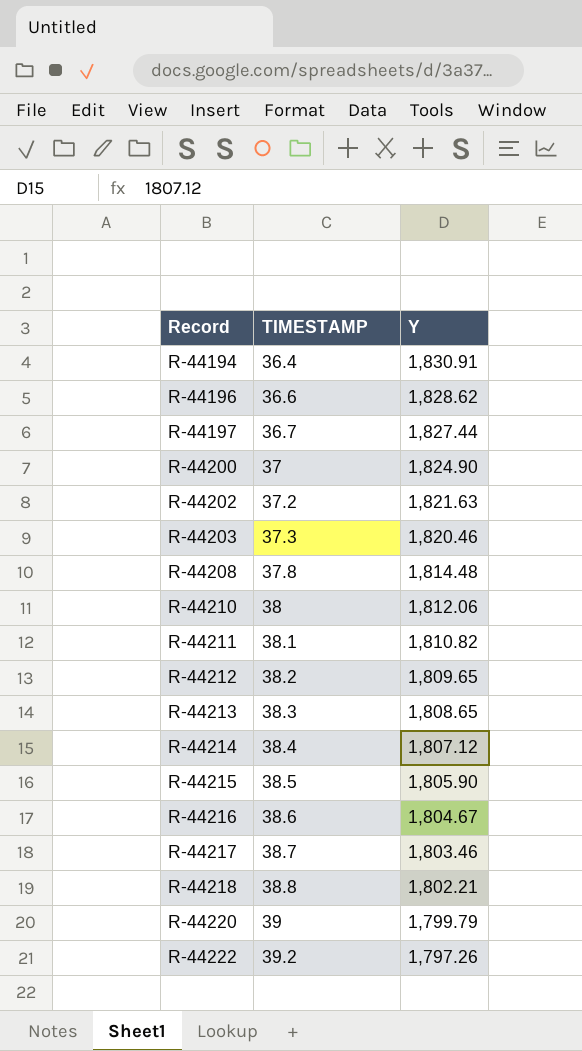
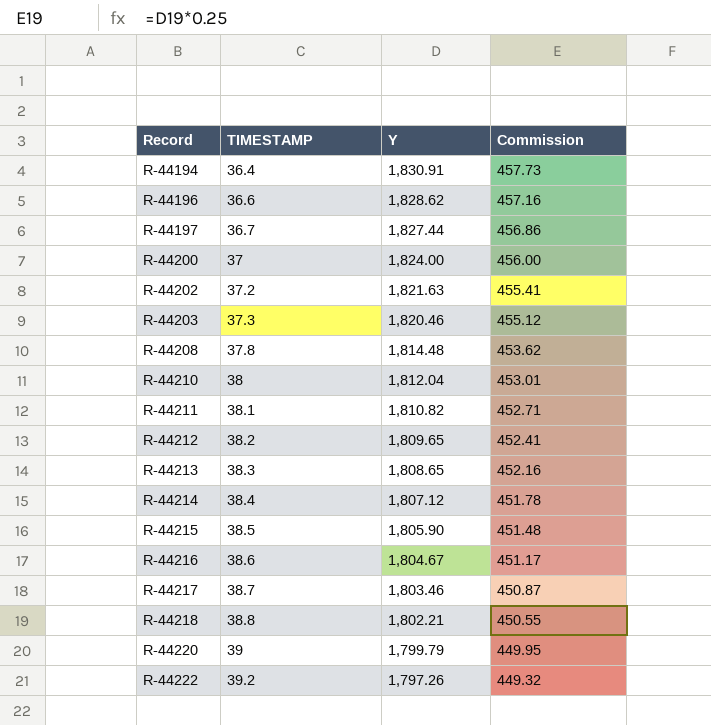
column Commission | formula: none -> [Y] * 0.25
R-44200 | Y: 1,824.90 -> 1,824.00
R-44210 | Y: 1,812.06 -> 1,812.04

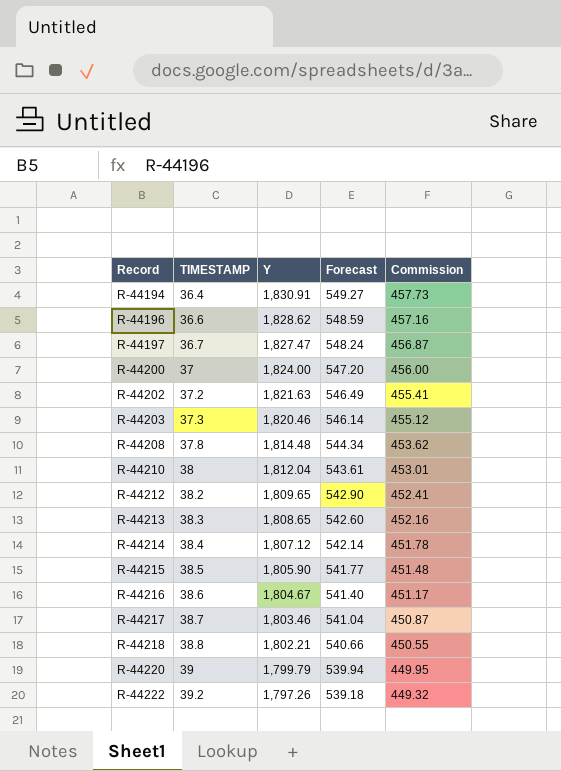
column Forecast | formula: none -> [Y] * 0.3
row R-44211: 38.1 | 1,810.82 | 452.71 -> none
R-44197 | Y: 1,827.44 -> 1,827.47
R-44197 | Commission: 456.86 -> 456.87

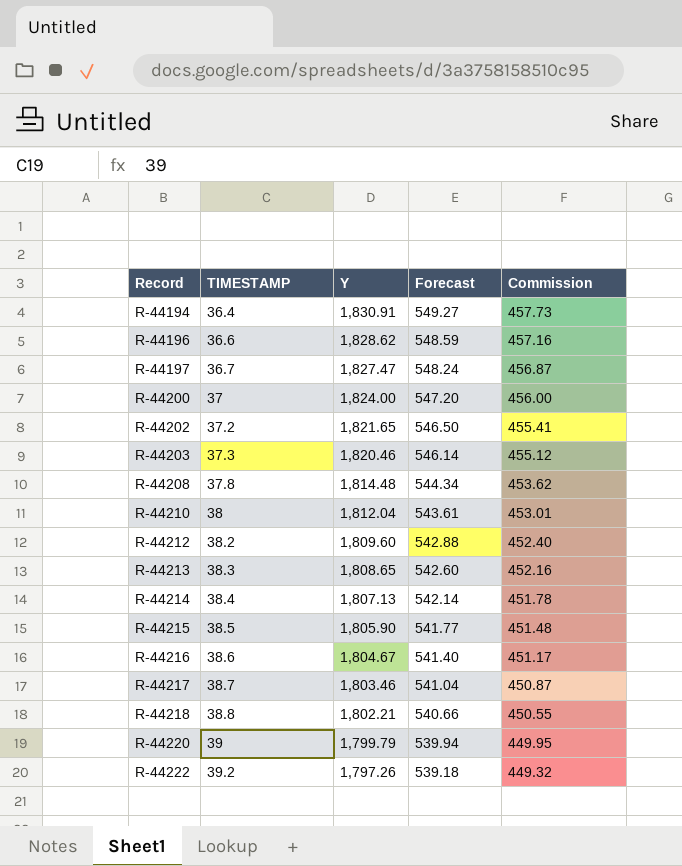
R-44202 | Y: 1,821.63 -> 1,821.65
R-44202 | Forecast: 546.49 -> 546.50
R-44212 | Y: 1,809.65 -> 1,809.60
R-44212 | Forecast: 542.90 -> 542.88
R-44212 | Commission: 452.41 -> 452.40
R-44214 | Y: 1,807.12 -> 1,807.13

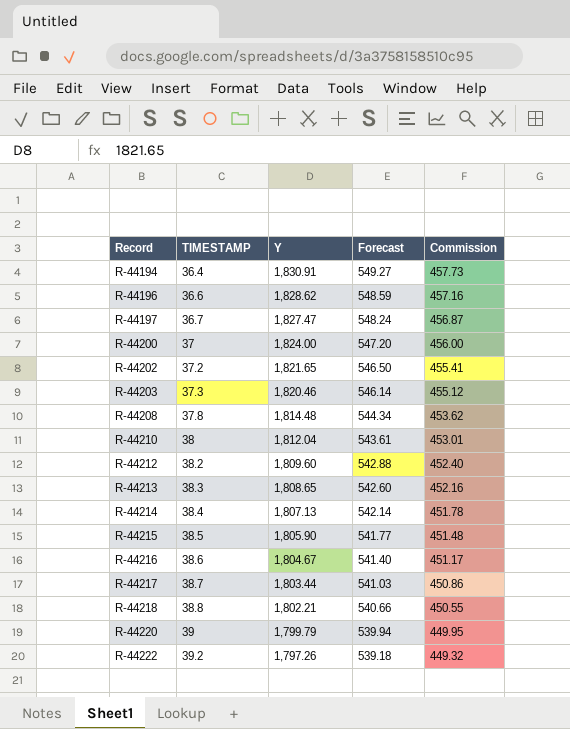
R-44217 | Y: 1,803.46 -> 1,803.44
R-44217 | Forecast: 541.04 -> 541.03
R-44217 | Commission: 450.87 -> 450.86

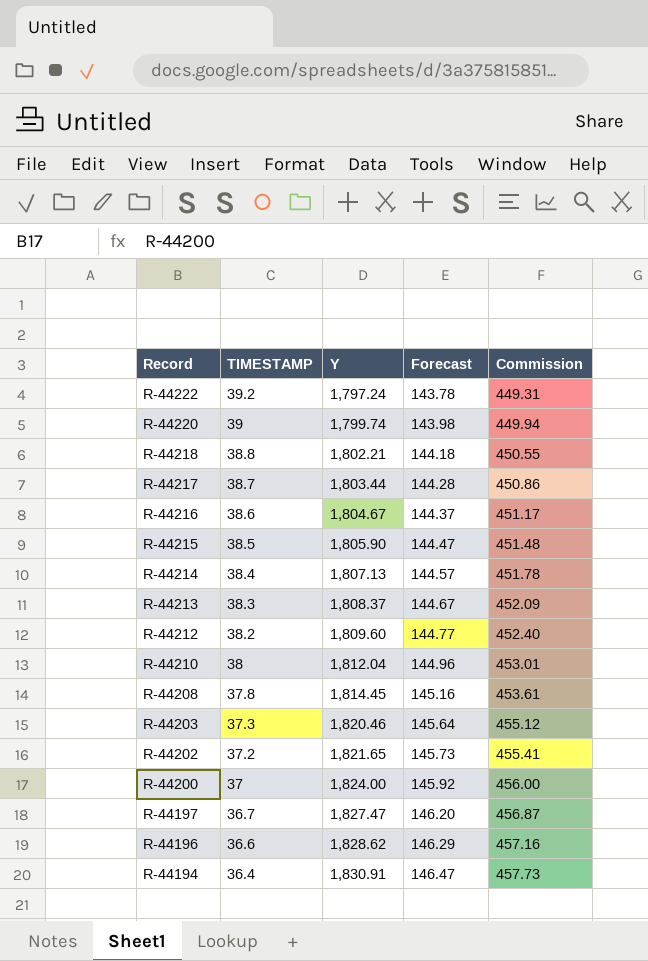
row order: Record ascending -> Record descending
column Forecast | formula: [Y] * 0.3 -> [Y] * 0.08
R-44222 | Y: 1,797.26 -> 1,797.24
R-44222 | Commission: 449.32 -> 449.31
R-44220 | Y: 1,799.79 -> 1,799.74
R-44220 | Commission: 449.95 -> 449.94
R-44213 | Y: 1,808.65 -> 1,808.37
R-44213 | Commission: 452.16 -> 452.09
R-44208 | Y: 1,814.48 -> 1,814.45
R-44208 | Commission: 453.62 -> 453.61

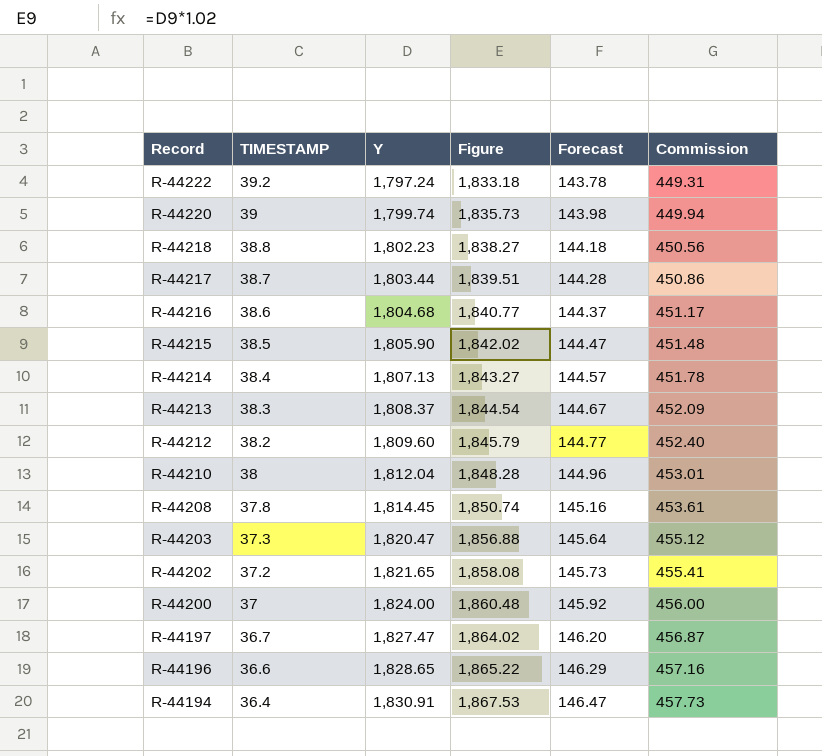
column Figure | formula: none -> [Y] * 1.02
R-44218 | Y: 1,802.21 -> 1,802.23
R-44218 | Commission: 450.55 -> 450.56
R-44216 | Y: 1,804.67 -> 1,804.68
R-44203 | Y: 1,820.46 -> 1,820.47
R-44196 | Y: 1,828.62 -> 1,828.65

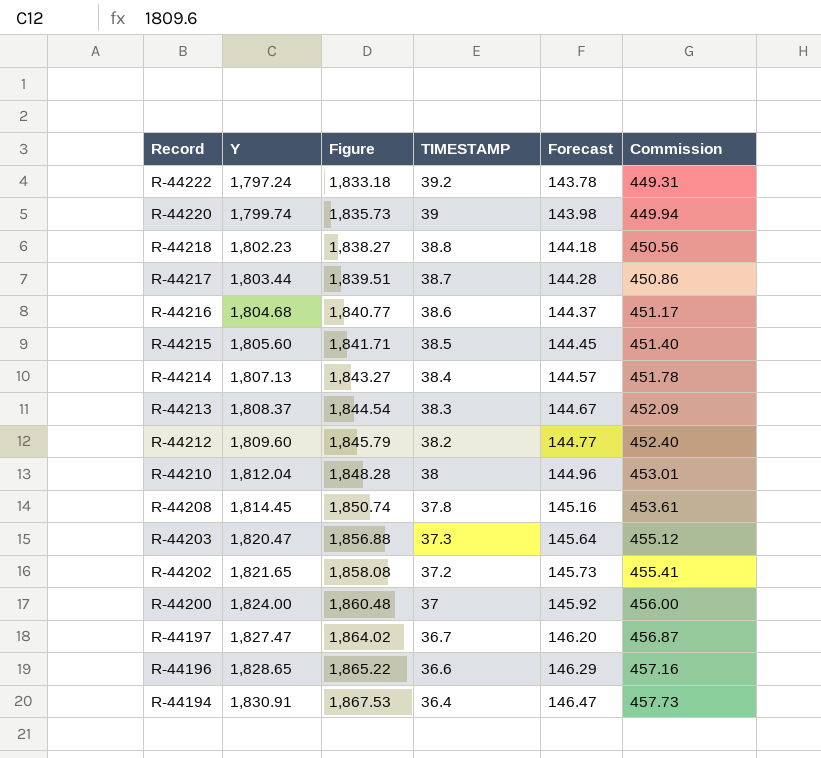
column TIMESTAMP | position: 2 -> 4
R-44215 | Y: 1,805.90 -> 1,805.60
R-44215 | Figure: 1,842.02 -> 1,841.71
R-44215 | Forecast: 144.47 -> 144.45
R-44215 | Commission: 451.48 -> 451.40

